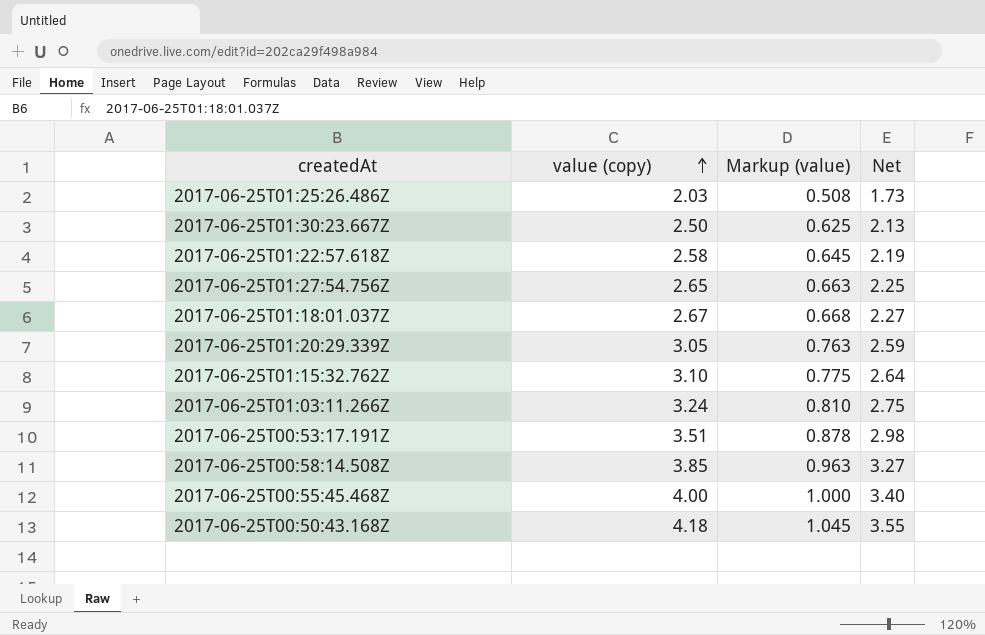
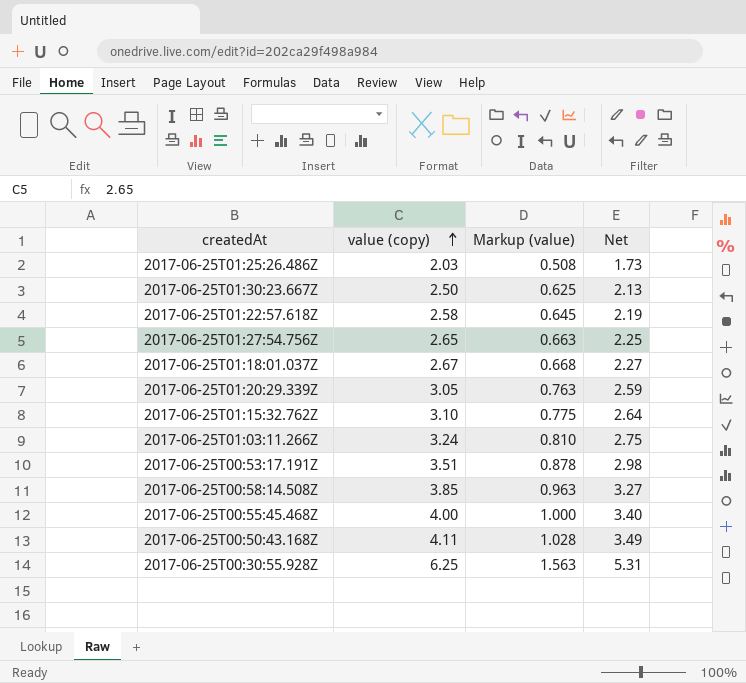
2017-06-25T00:50:43.168Z | value (copy): 4.18 -> 4.11
2017-06-25T00:50:43.168Z | Markup (value): 1.045 -> 1.028
2017-06-25T00:50:43.168Z | Net: 3.55 -> 3.49
row 2017-06-25T00:30:55.928Z: none -> 6.25 | 1.563 | 5.31

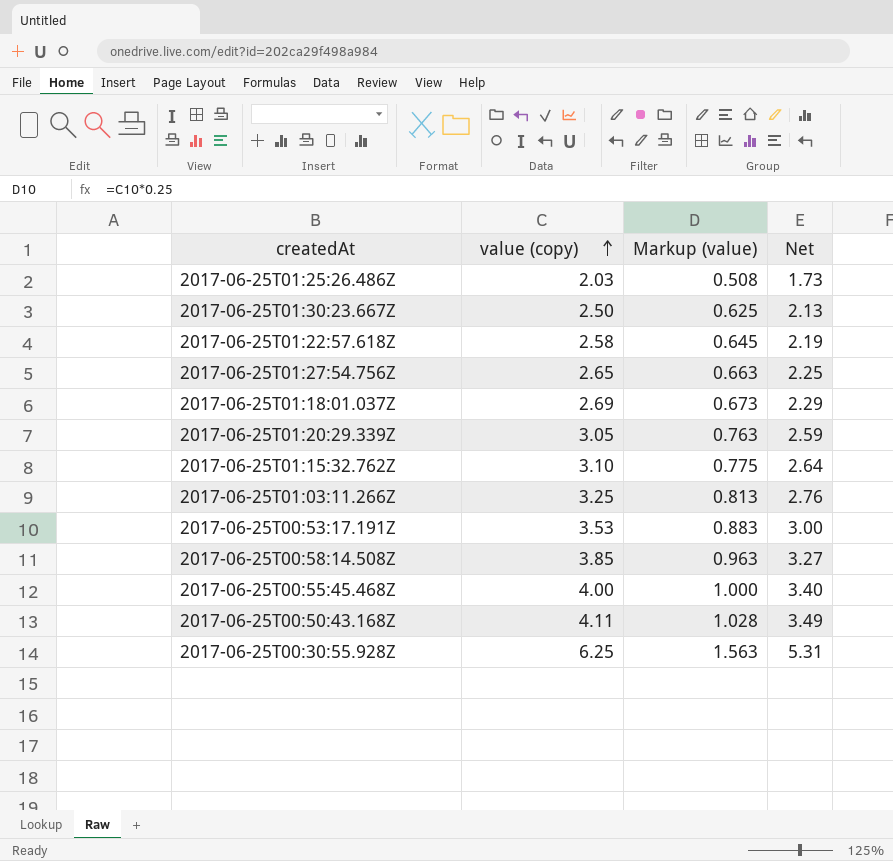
2017-06-25T01:18:01.037Z | value (copy): 2.67 -> 2.69
2017-06-25T01:18:01.037Z | Markup (value): 0.668 -> 0.673
2017-06-25T01:18:01.037Z | Net: 2.27 -> 2.29
2017-06-25T01:03:11.266Z | value (copy): 3.24 -> 3.25
2017-06-25T01:03:11.266Z | Markup (value): 0.810 -> 0.813
2017-06-25T01:03:11.266Z | Net: 2.75 -> 2.76
2017-06-25T00:53:17.191Z | value (copy): 3.51 -> 3.53
2017-06-25T00:53:17.191Z | Markup (value): 0.878 -> 0.883
2017-06-25T00:53:17.191Z | Net: 2.98 -> 3.00

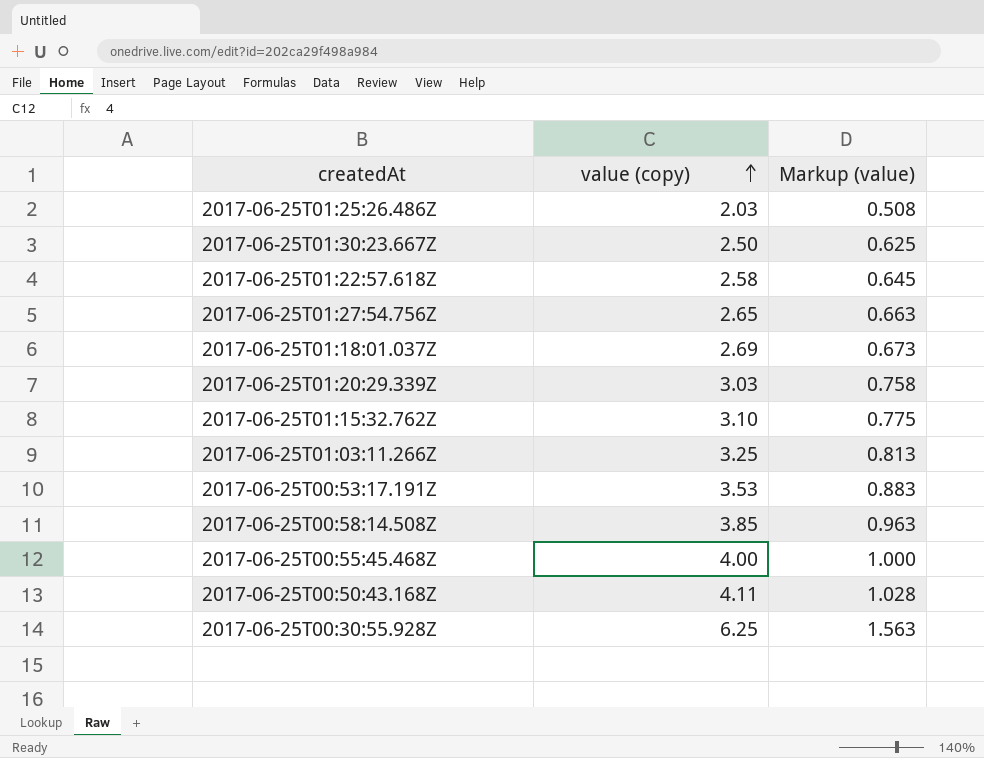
column Net | formula: [value (copy)] * 0.85 -> none
2017-06-25T01:20:29.339Z | value (copy): 3.05 -> 3.03
2017-06-25T01:20:29.339Z | Markup (value): 0.763 -> 0.758

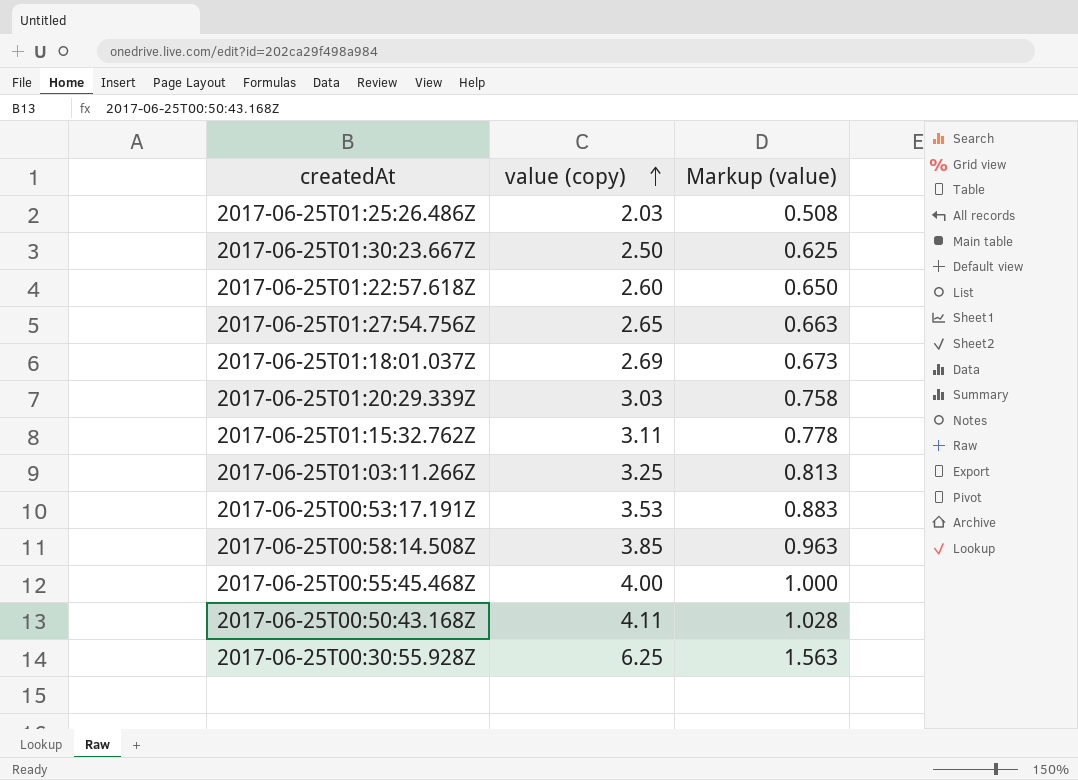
2017-06-25T01:22:57.618Z | value (copy): 2.58 -> 2.60
2017-06-25T01:22:57.618Z | Markup (value): 0.645 -> 0.650
2017-06-25T01:15:32.762Z | value (copy): 3.10 -> 3.11
2017-06-25T01:15:32.762Z | Markup (value): 0.775 -> 0.778

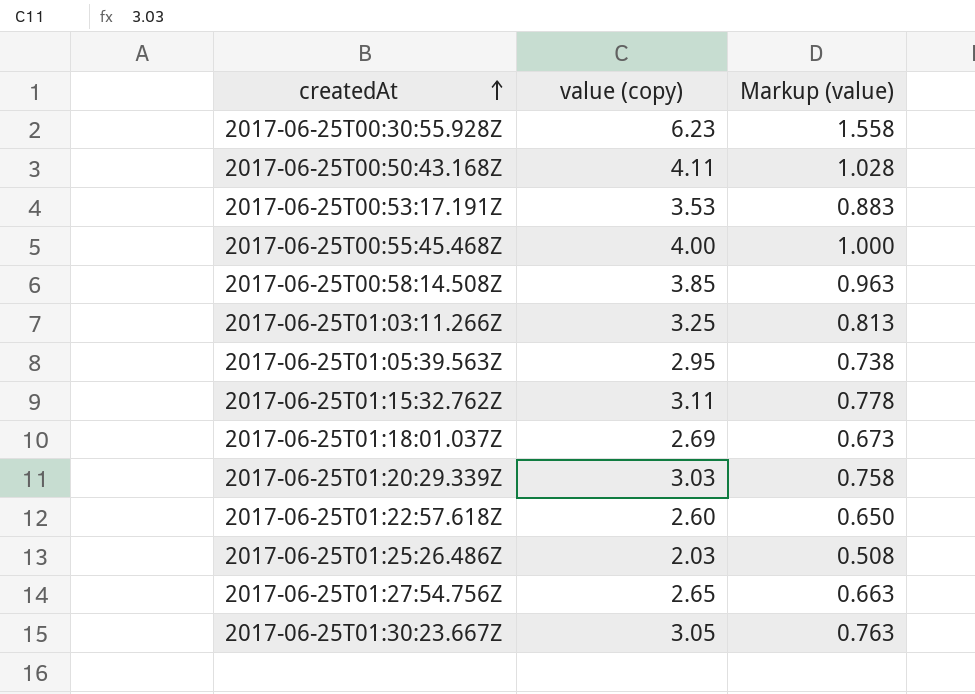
row order: value (copy) ascending -> createdAt ascending
2017-06-25T00:30:55.928Z | value (copy): 6.25 -> 6.23
2017-06-25T00:30:55.928Z | Markup (value): 1.563 -> 1.558
row 2017-06-25T01:05:39.563Z: none -> 2.95 | 0.738
2017-06-25T01:30:23.667Z | value (copy): 2.50 -> 3.05
2017-06-25T01:30:23.667Z | Markup (value): 0.625 -> 0.763

